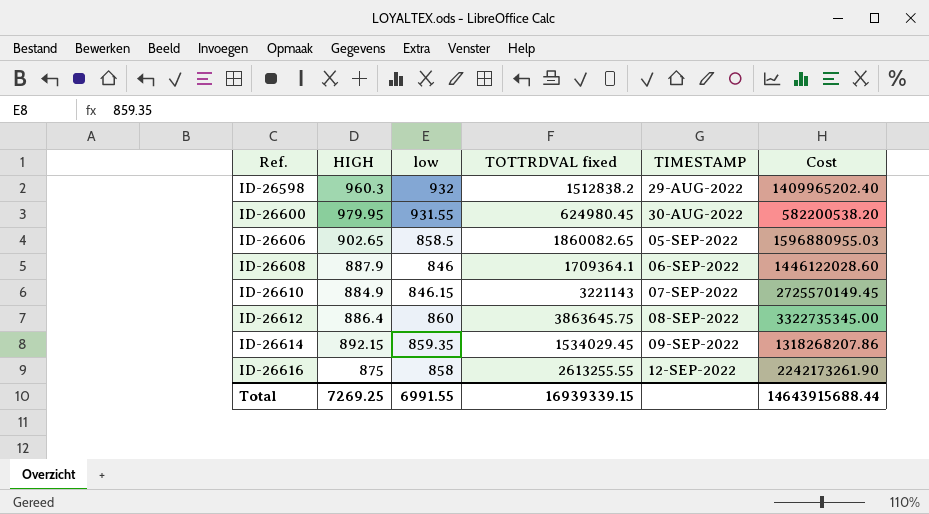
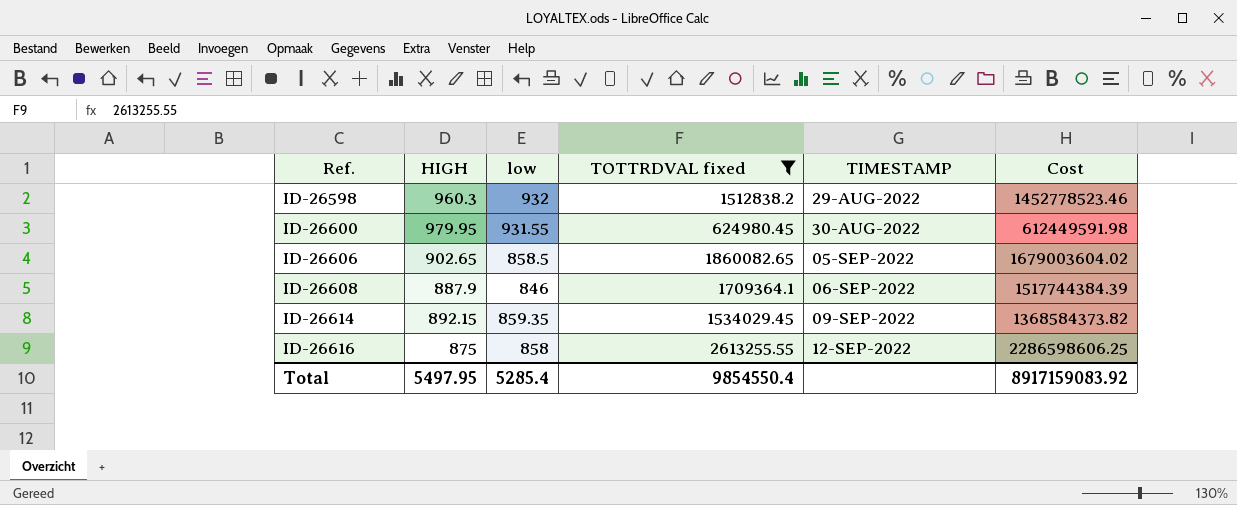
filter: none -> TOTTRDVAL fixed <= 2613255.55
column Cost | formula: [low] * [TOTTRDVAL fixed] -> [HIGH] * [TOTTRDVAL fixed]
Total | HIGH: 7269.25 -> 5497.95
Total | low: 6991.55 -> 5285.4
Total | TOTTRDVAL fixed: 16939339.15 -> 9854550.4
Total | Cost: 14643915688.44 -> 8917159083.92

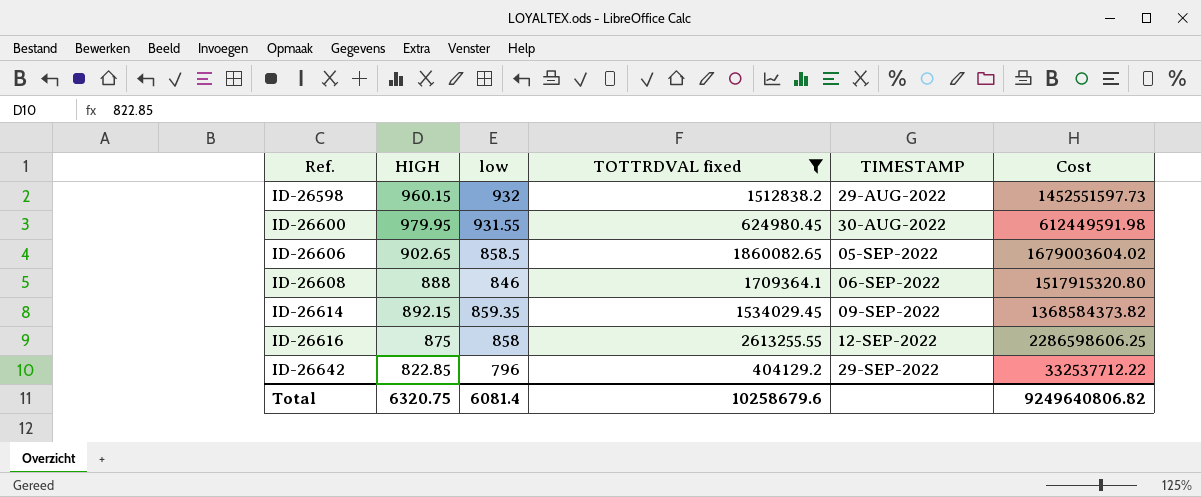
ID-26598 | HIGH: 960.3 -> 960.15
ID-26598 | Cost: 1452778523.46 -> 1452551597.73
ID-26608 | HIGH: 887.9 -> 888
ID-26608 | Cost: 1517744384.39 -> 1517915320.80
row ID-26642: none -> 822.85 | 796 | 404129.2 | 29-SEP-2022 | 332537712.22
Total | HIGH: 5497.95 -> 6320.75
Total | low: 5285.4 -> 6081.4
Total | TOTTRDVAL fixed: 9854550.4 -> 10258679.6
Total | Cost: 8917159083.92 -> 9249640806.82

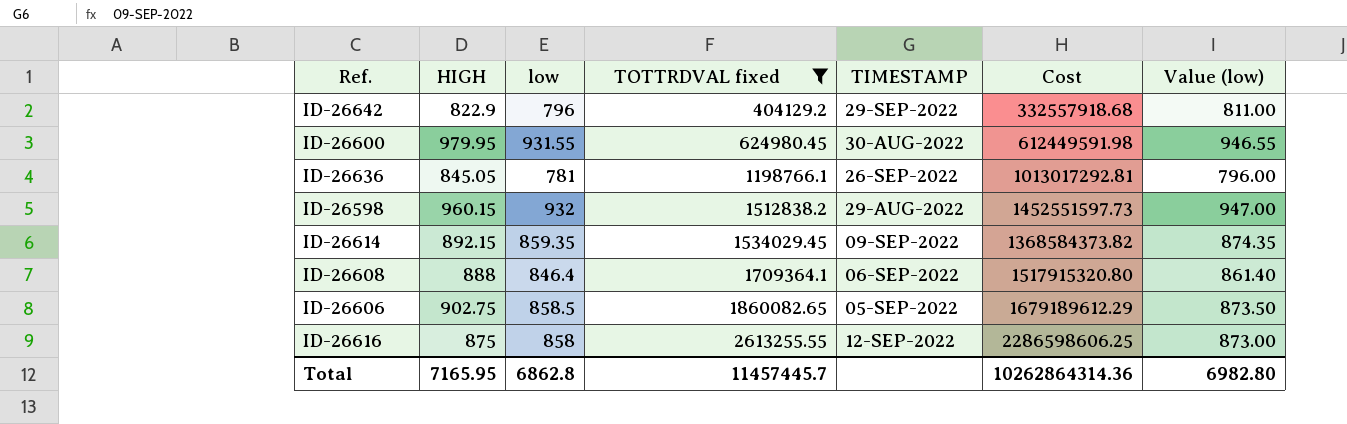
row order: Ref. ascending -> TOTTRDVAL fixed ascending
column Value (low) | formula: none -> [low] + 15
ID-26642 | HIGH: 822.85 -> 822.9
ID-26642 | Cost: 332537712.22 -> 332557918.68
row ID-26636: none -> 845.05 | 781 | 1198766.1 | 26-SEP-2022 | 1013017292.81 | 796.00
ID-26608 | low: 846 -> 846.4
ID-26606 | HIGH: 902.65 -> 902.75
ID-26606 | Cost: 1679003604.02 -> 1679189612.29
Total | HIGH: 6320.75 -> 7165.95
Total | low: 6081.4 -> 6862.8
Total | TOTTRDVAL fixed: 10258679.6 -> 11457445.7
Total | Cost: 9249640806.82 -> 10262864314.36

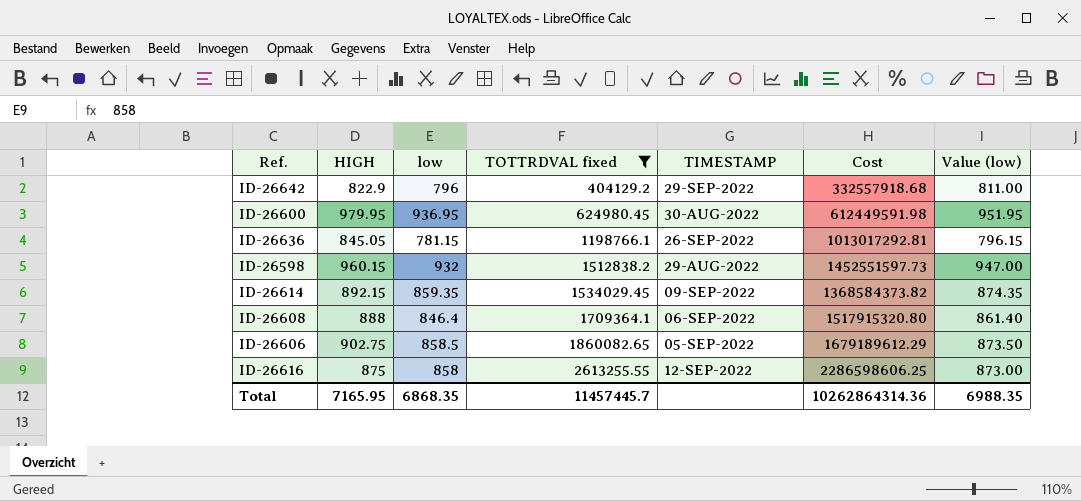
ID-26600 | low: 931.55 -> 936.95
ID-26600 | Value (low): 946.55 -> 951.95
ID-26636 | low: 781 -> 781.15
ID-26636 | Value (low): 796.00 -> 796.15
Total | low: 6862.8 -> 6868.35
Total | Value (low): 6982.80 -> 6988.35

